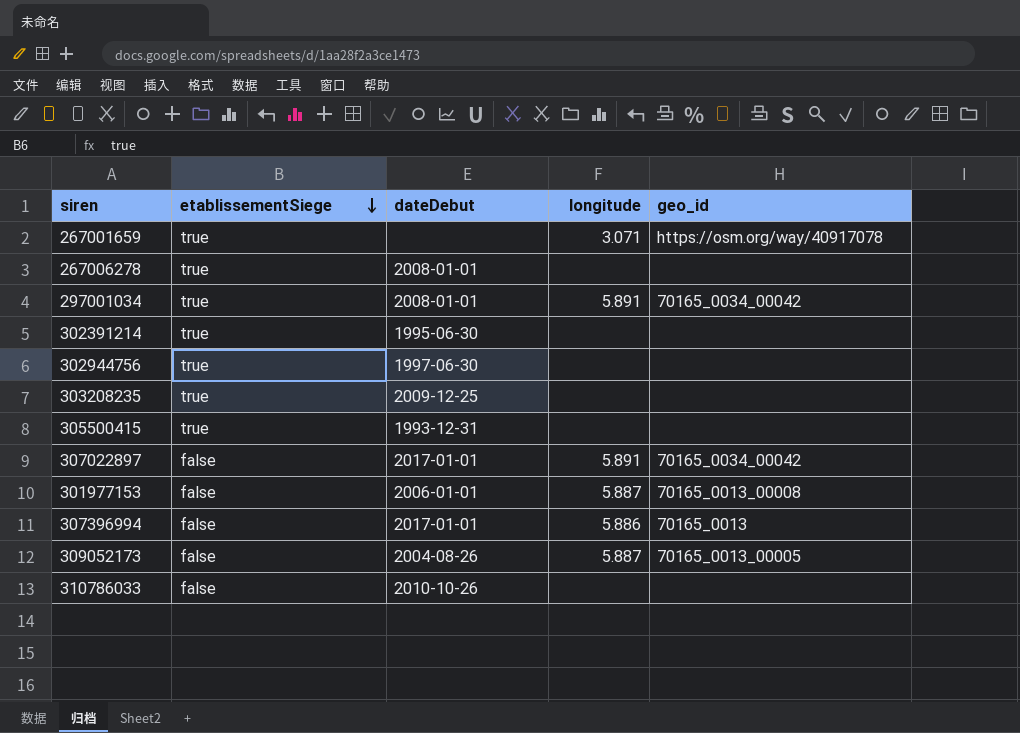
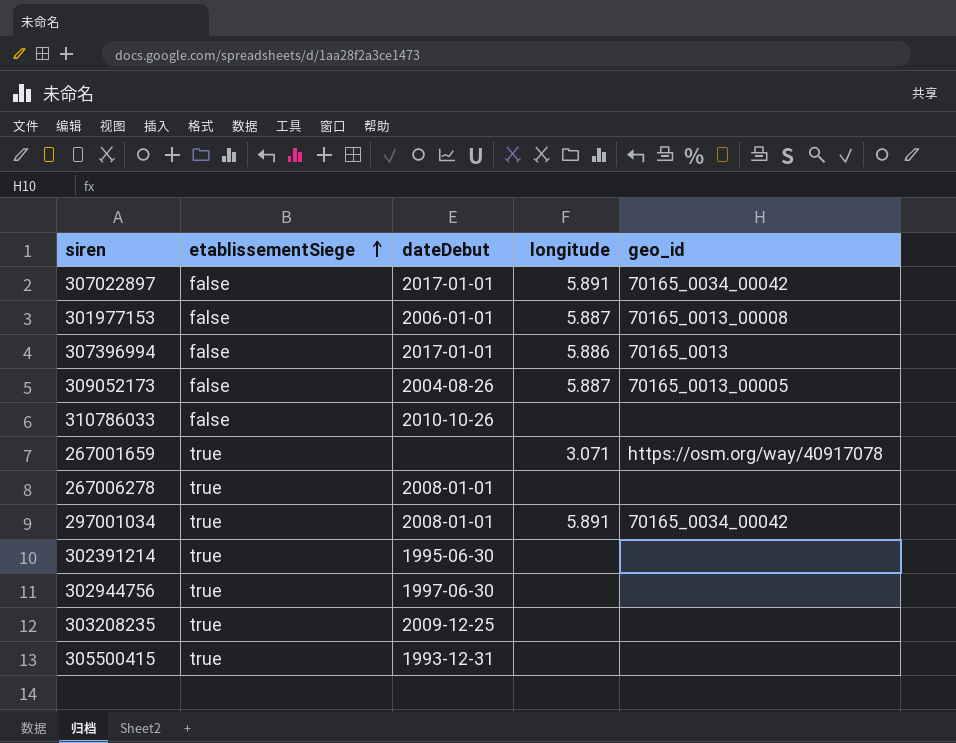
row order: etablissementSiege descending -> etablissementSiege ascending

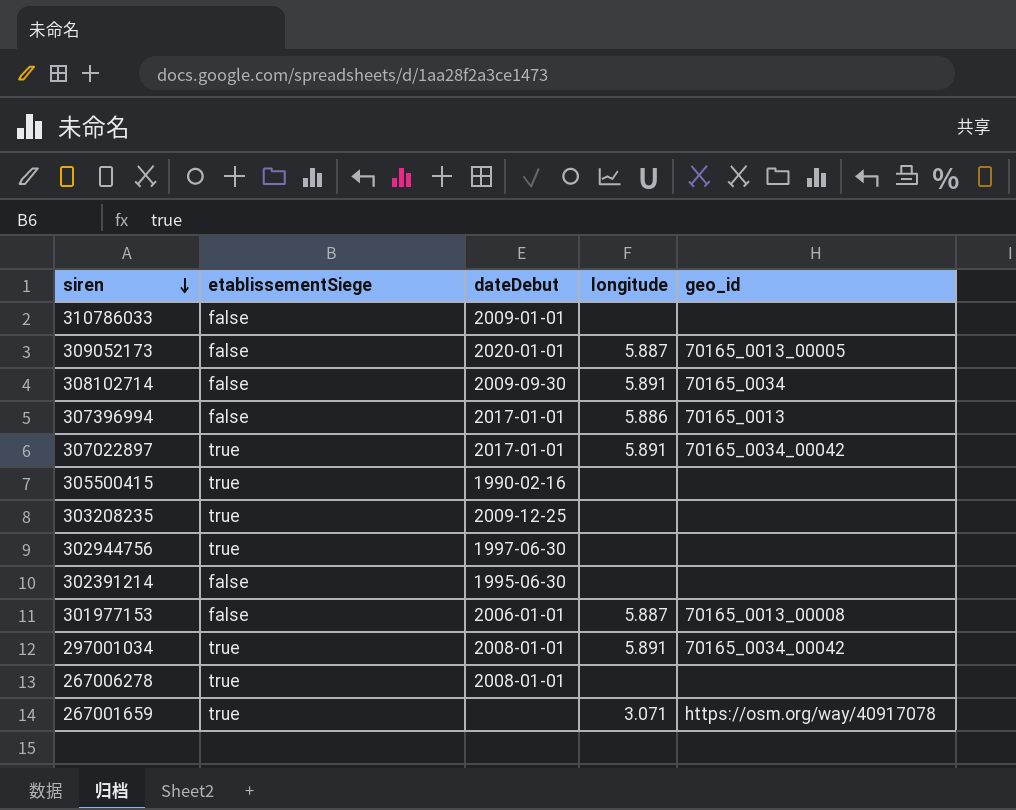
row order: etablissementSiege ascending -> siren descending
310786033 | dateDebut: 2010-10-26 -> 2009-01-01
309052173 | dateDebut: 2004-08-26 -> 2020-01-01
row 308102714: none -> false | 2009-09-30 | 5.891 | 70165_0034
307022897 | etablissementSiege: false -> true
305500415 | dateDebut: 1993-12-31 -> 1990-02-16
302391214 | etablissementSiege: true -> false

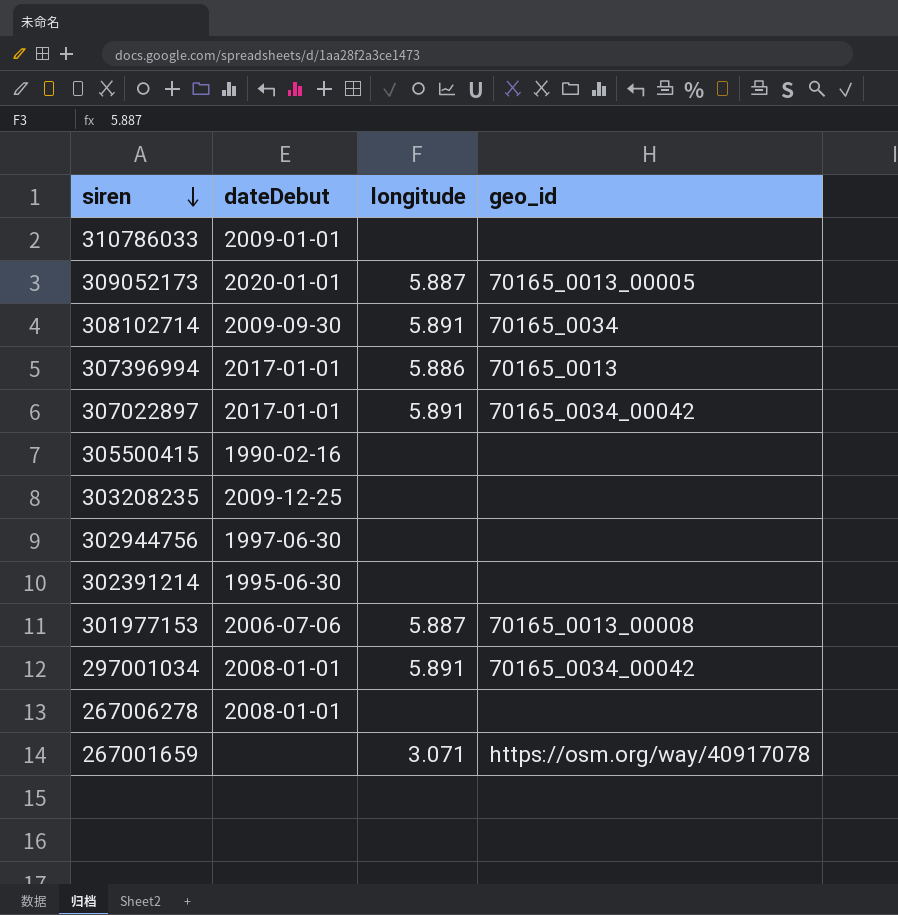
column etablissementSiege | position: 2 -> none
301977153 | dateDebut: 2006-01-01 -> 2006-07-06

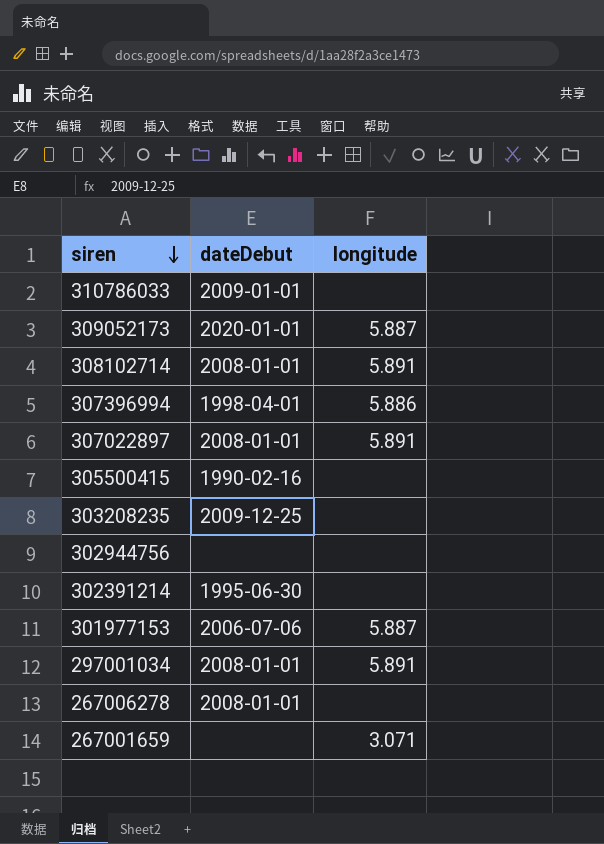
column geo_id | position: 4 -> none
308102714 | dateDebut: 2009-09-30 -> 2008-01-01
307396994 | dateDebut: 2017-01-01 -> 1998-04-01
307022897 | dateDebut: 2017-01-01 -> 2008-01-01
302944756 | dateDebut: 1997-06-30 -> none

